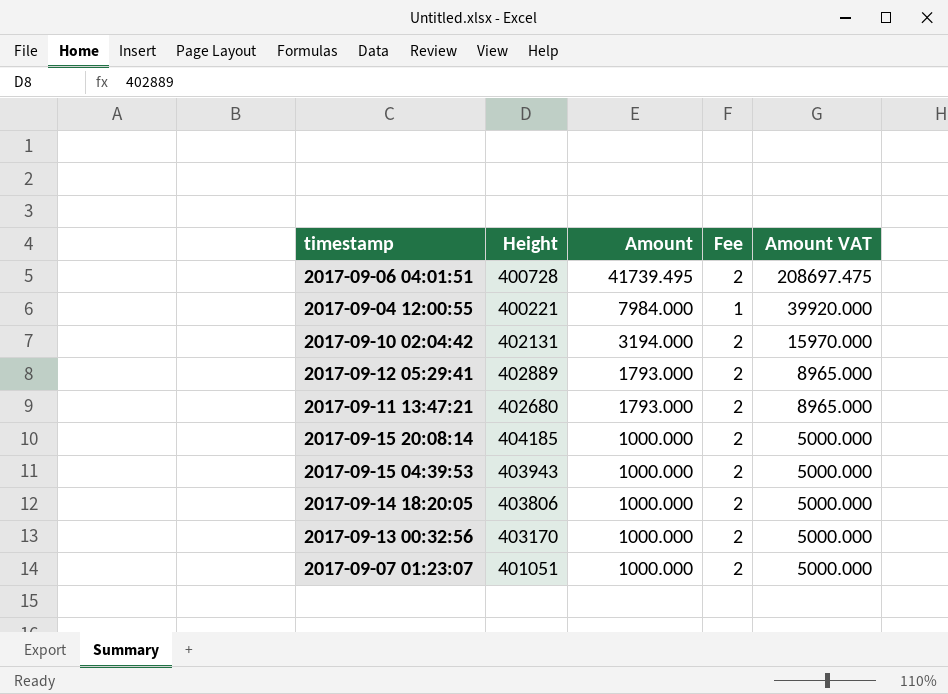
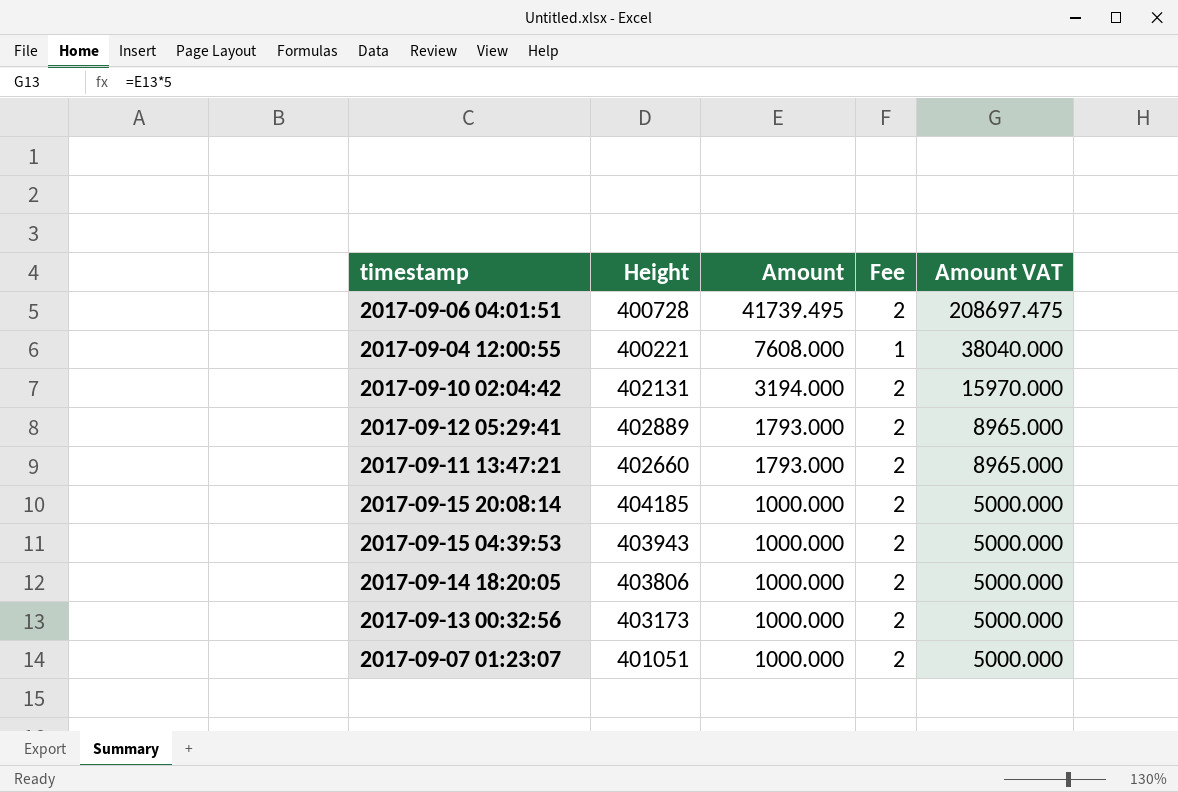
2017-09-04 12:00:55 | Amount: 7984.000 -> 7608.000
2017-09-04 12:00:55 | Amount VAT: 39920.000 -> 38040.000
2017-09-11 13:47:21 | Height: 402680 -> 402660
2017-09-13 00:32:56 | Height: 403170 -> 403173

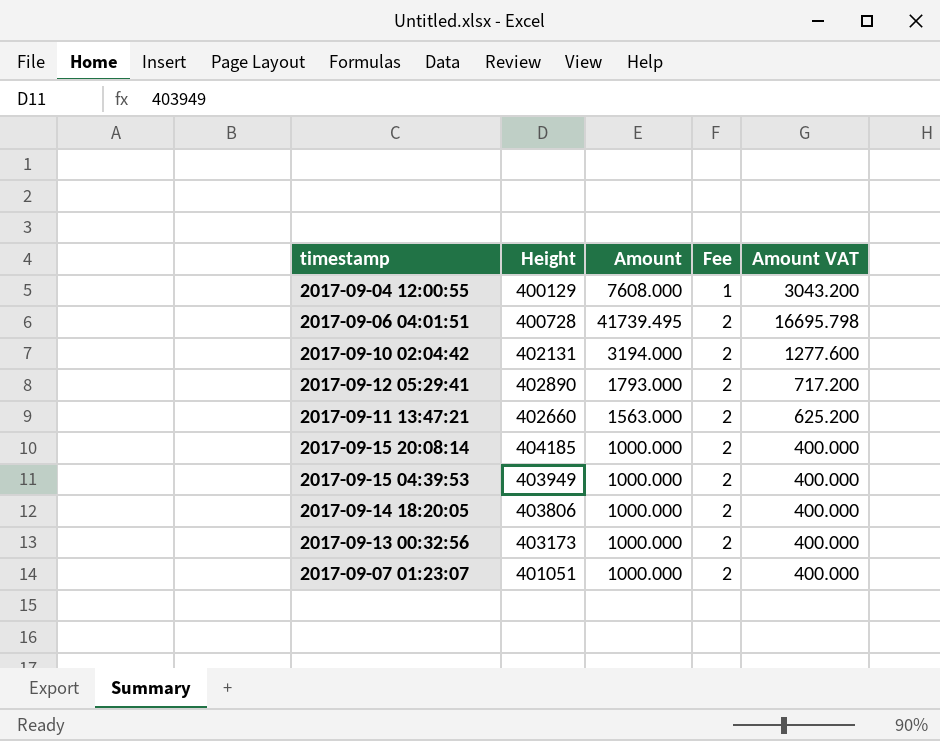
row order: Amount descending -> Fee ascending
column Amount VAT | formula: [Amount] * 5 -> [Amount] * 0.4
2017-09-04 12:00:55 | Height: 400221 -> 400129
2017-09-12 05:29:41 | Height: 402889 -> 402890
2017-09-11 13:47:21 | Amount: 1793.000 -> 1563.000
2017-09-15 04:39:53 | Height: 403943 -> 403949

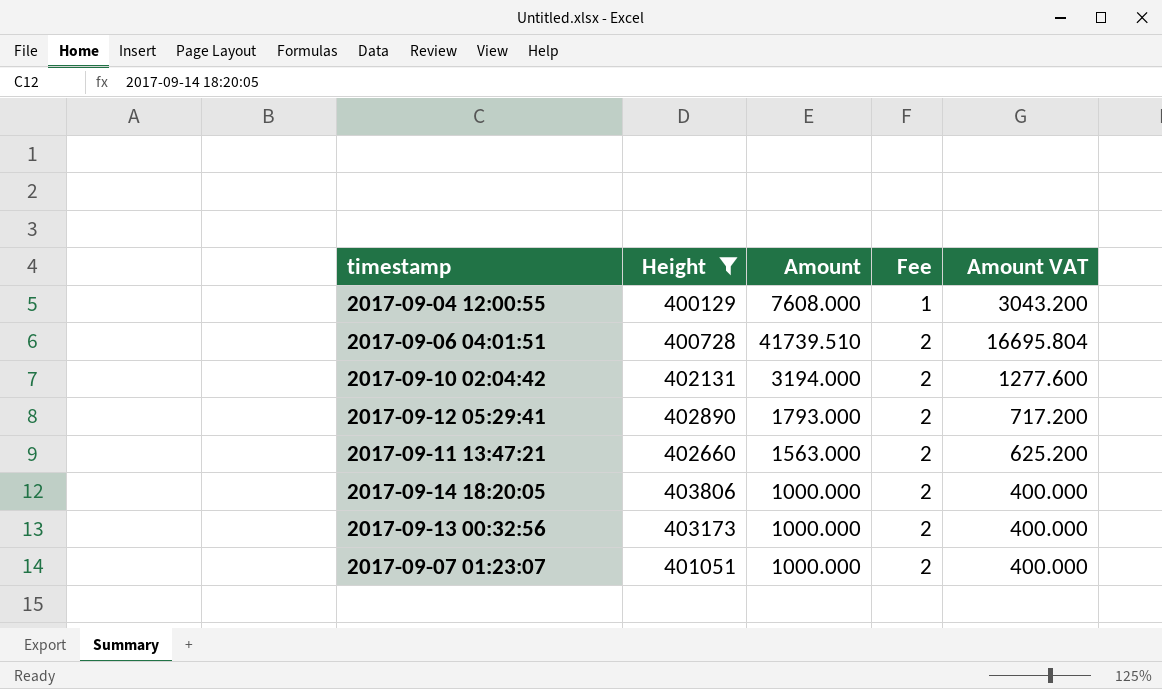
filter: none -> Height <= 403806
2017-09-06 04:01:51 | Amount: 41739.495 -> 41739.510
2017-09-06 04:01:51 | Amount VAT: 16695.798 -> 16695.804

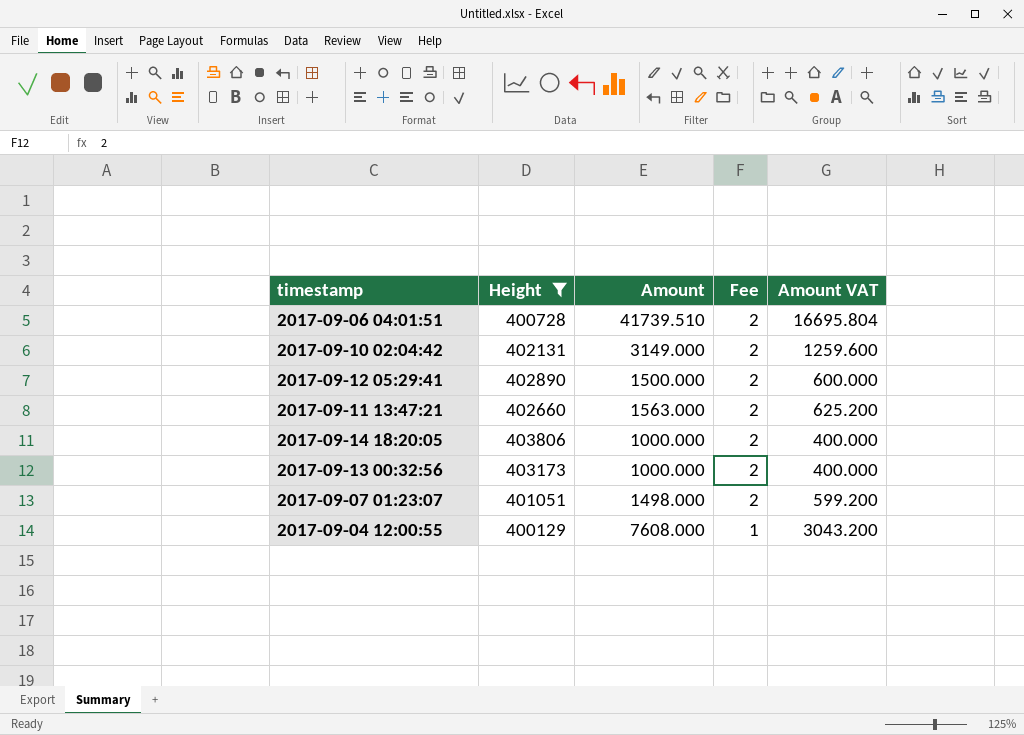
row order: Fee ascending -> Fee descending
2017-09-10 02:04:42 | Amount: 3194.000 -> 3149.000
2017-09-10 02:04:42 | Amount VAT: 1277.600 -> 1259.600
2017-09-12 05:29:41 | Amount: 1793.000 -> 1500.000
2017-09-12 05:29:41 | Amount VAT: 717.200 -> 600.000
2017-09-07 01:23:07 | Amount: 1000.000 -> 1498.000
2017-09-07 01:23:07 | Amount VAT: 400.000 -> 599.200

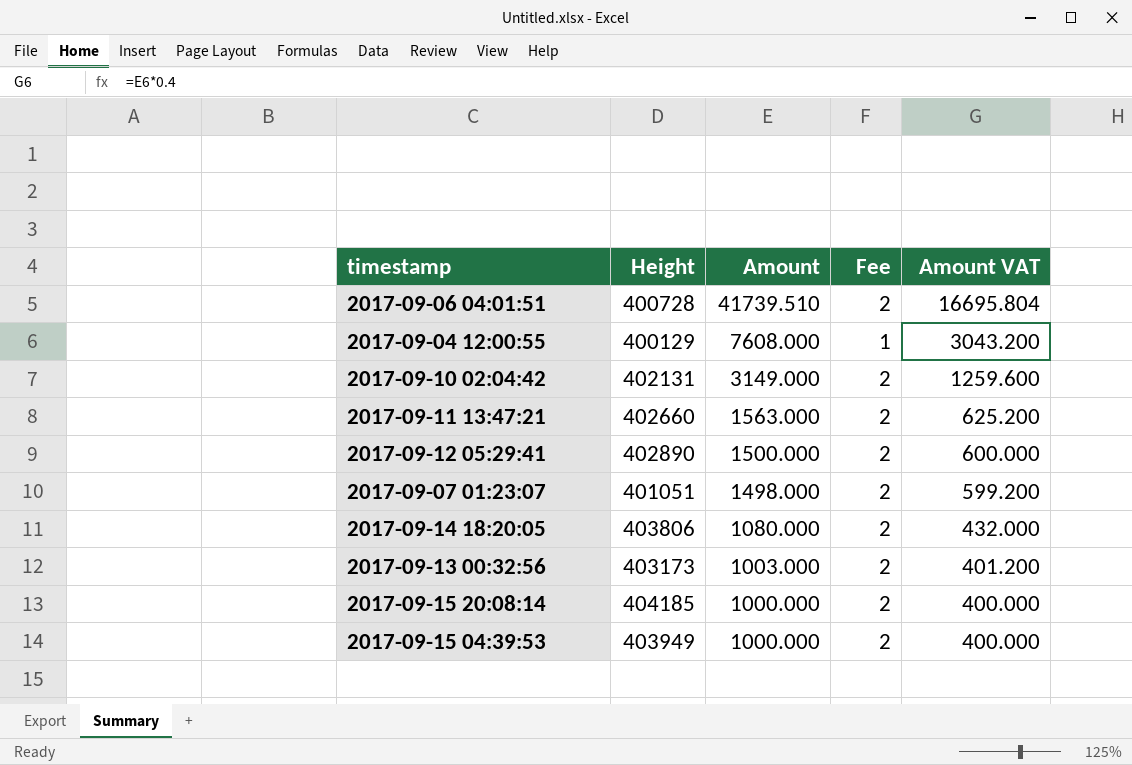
filter: Height <= 403806 -> none
row order: Fee descending -> Amount descending
2017-09-14 18:20:05 | Amount: 1000.000 -> 1080.000
2017-09-14 18:20:05 | Amount VAT: 400.000 -> 432.000
2017-09-13 00:32:56 | Amount: 1000.000 -> 1003.000
2017-09-13 00:32:56 | Amount VAT: 400.000 -> 401.200

